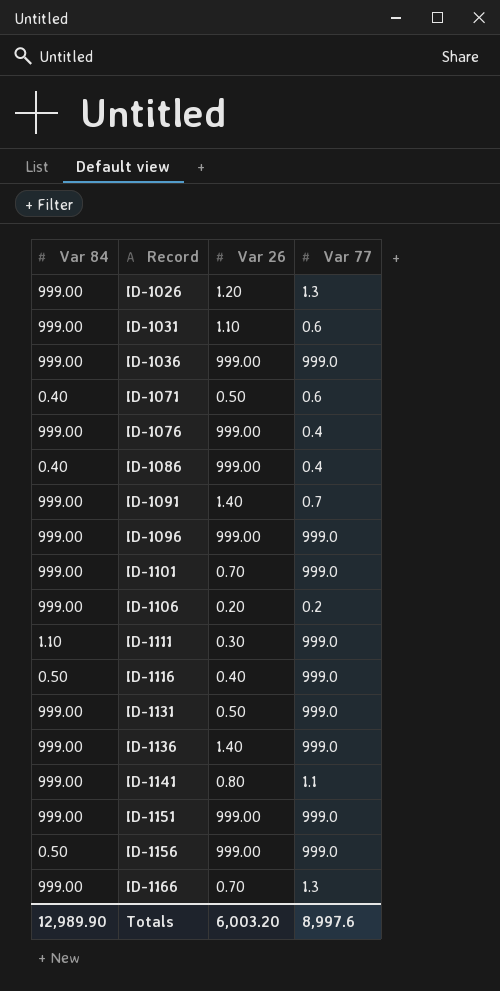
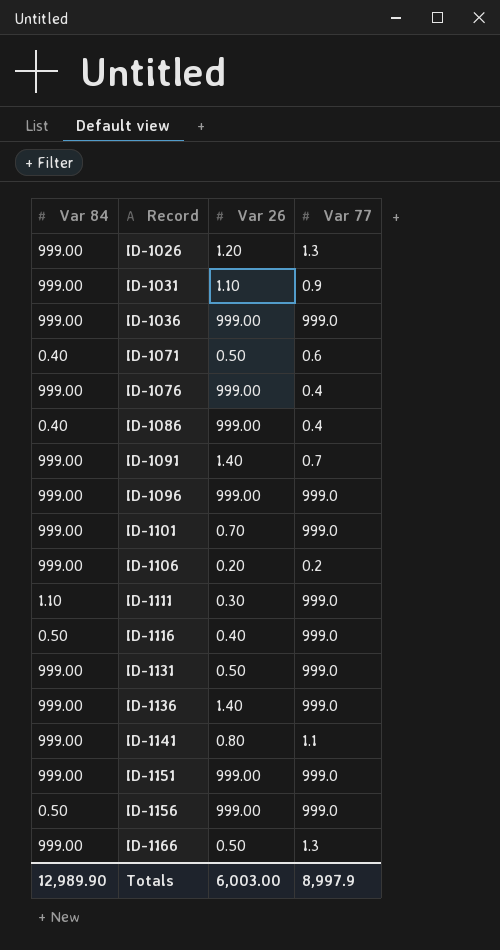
ID-1031 | Var 77: 0.6 -> 0.9
ID-1166 | Var 26: 0.70 -> 0.50
Totals | Var 26: 6,003.20 -> 6,003.00
Totals | Var 77: 8,997.6 -> 8,997.9

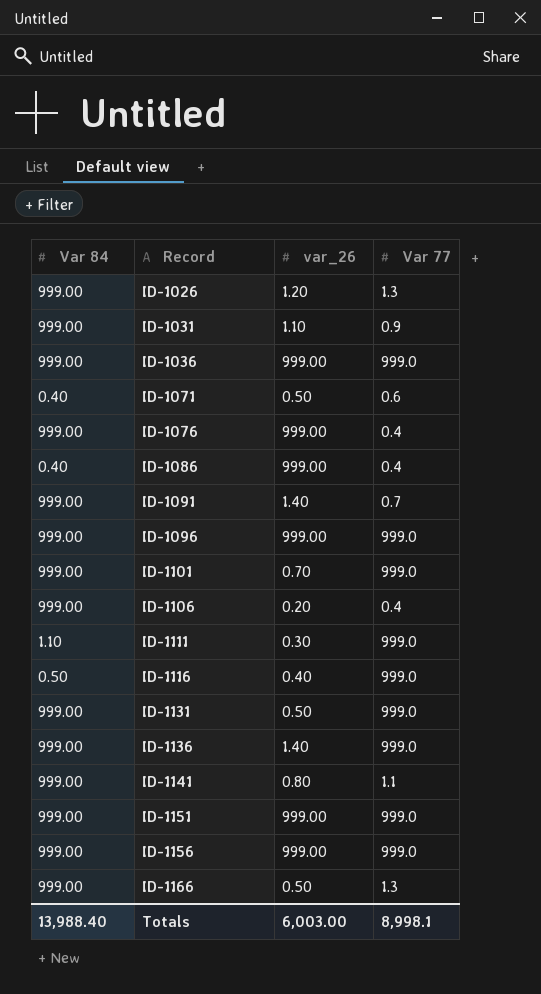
column name: Var 26 -> var_26
ID-1106 | Var 77: 0.2 -> 0.4
ID-1156 | Var 84: 0.50 -> 999.00
Totals | Var 84: 12,989.90 -> 13,988.40
Totals | Var 77: 8,997.9 -> 8,998.1

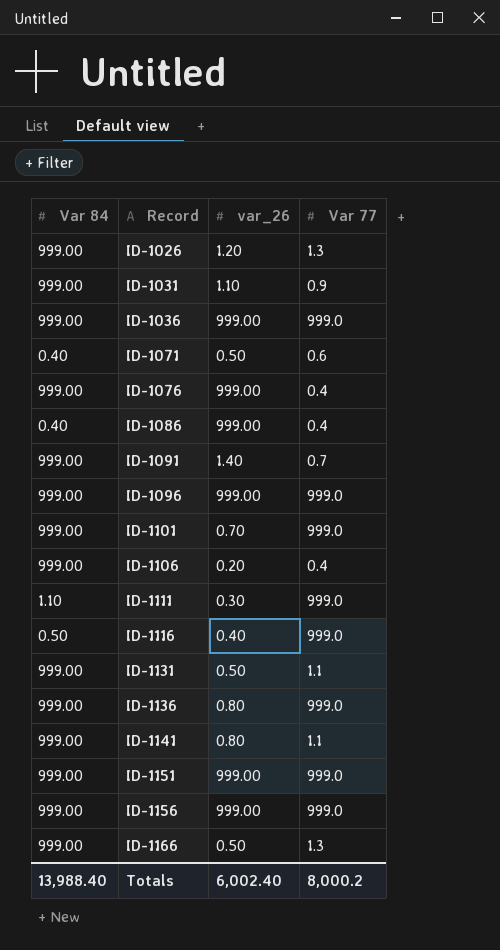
ID-1131 | Var 77: 999.0 -> 1.1
ID-1136 | var_26: 1.40 -> 0.80
Totals | var_26: 6,003.00 -> 6,002.40
Totals | Var 77: 8,998.1 -> 8,000.2

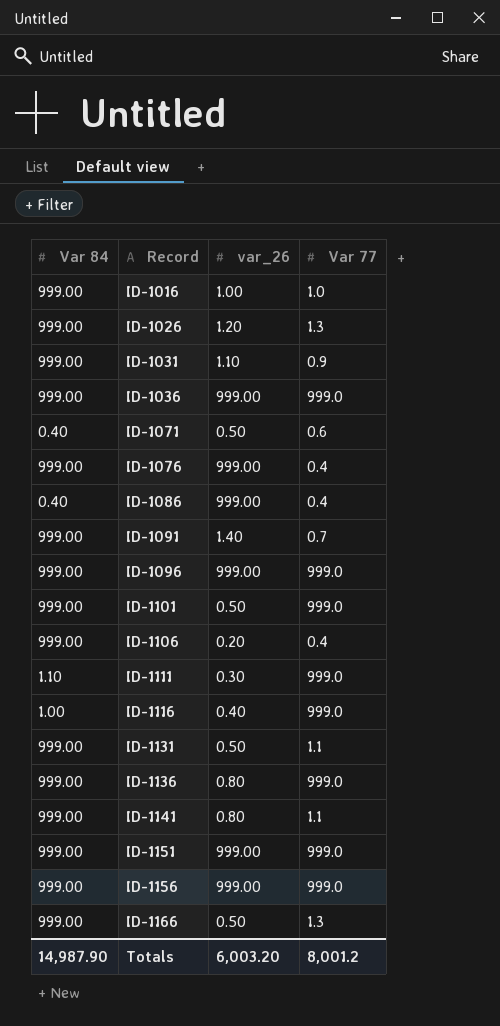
row ID-1016: none -> 999.00 | 1.00 | 1.0
ID-1101 | var_26: 0.70 -> 0.50
ID-1116 | Var 84: 0.50 -> 1.00
Totals | Var 84: 13,988.40 -> 14,987.90
Totals | var_26: 6,002.40 -> 6,003.20
Totals | Var 77: 8,000.2 -> 8,001.2

